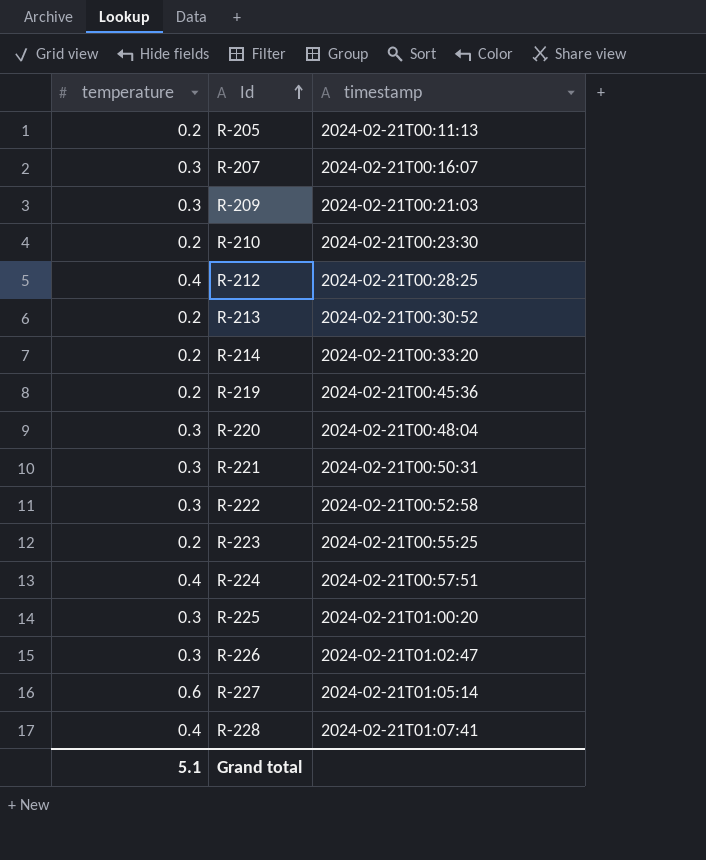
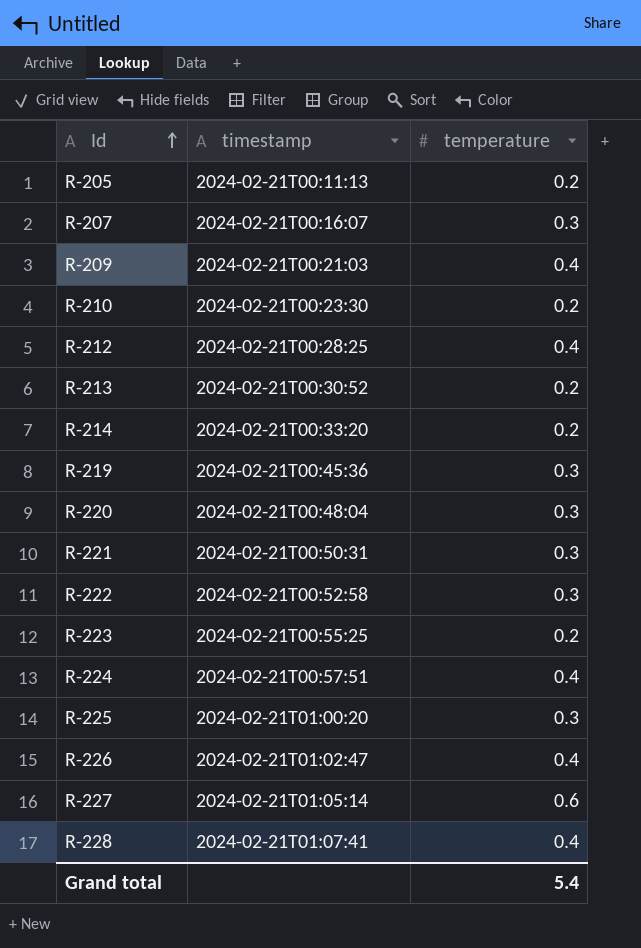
column temperature | position: 1 -> 3
R-209 | temperature: 0.3 -> 0.4
R-219 | temperature: 0.2 -> 0.3
R-226 | temperature: 0.3 -> 0.4
Grand total | temperature: 5.1 -> 5.4

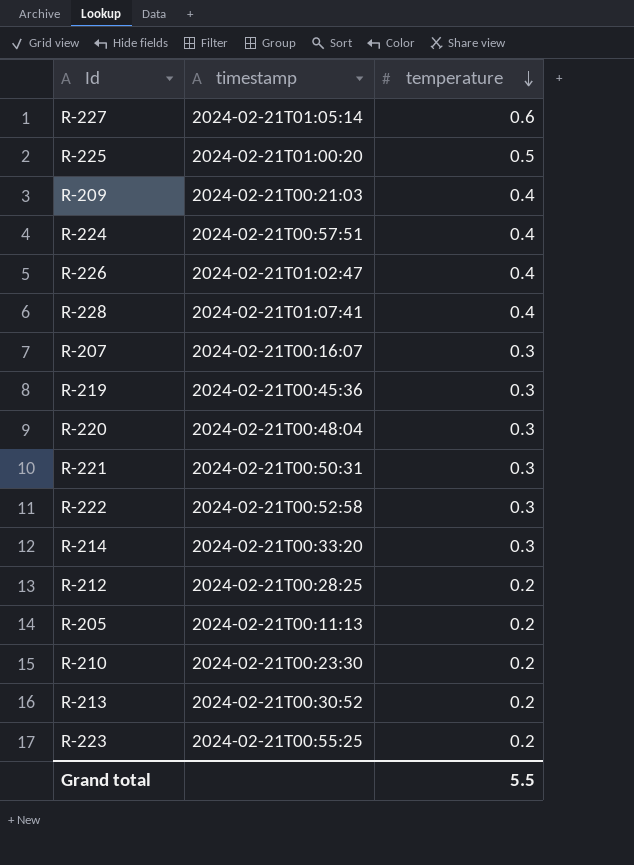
row order: Id ascending -> temperature descending
R-225 | temperature: 0.3 -> 0.5
R-214 | temperature: 0.2 -> 0.3
R-212 | temperature: 0.4 -> 0.2
Grand total | temperature: 5.4 -> 5.5

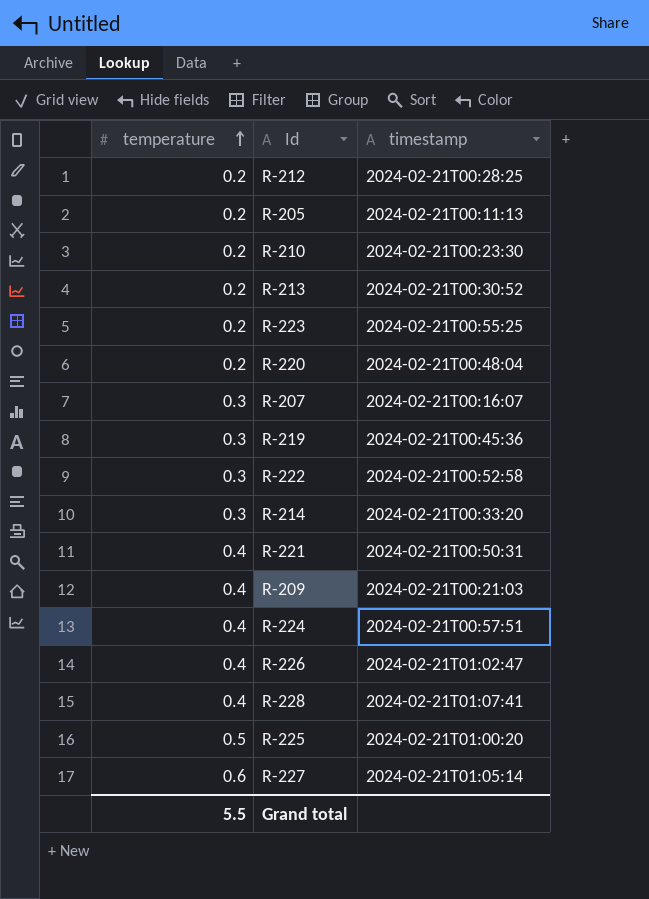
row order: temperature descending -> temperature ascending
column temperature | position: 3 -> 1
R-220 | temperature: 0.3 -> 0.2
R-221 | temperature: 0.3 -> 0.4

